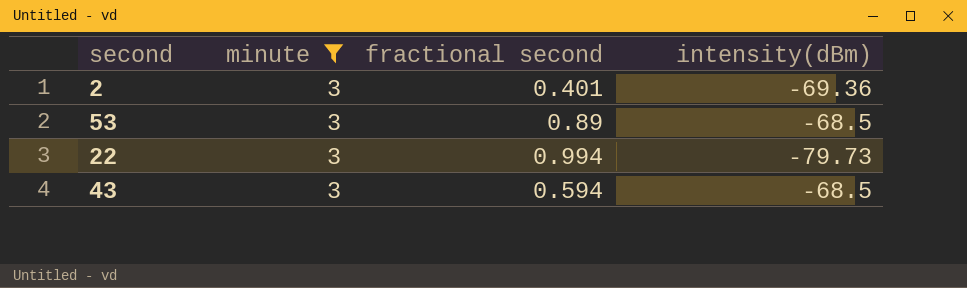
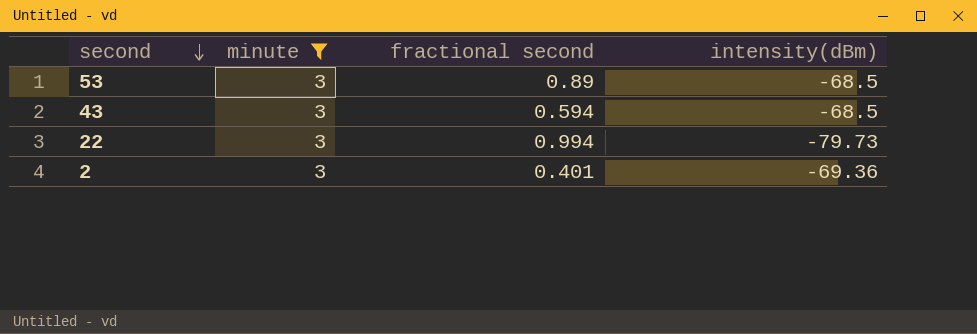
row order: none -> second descending

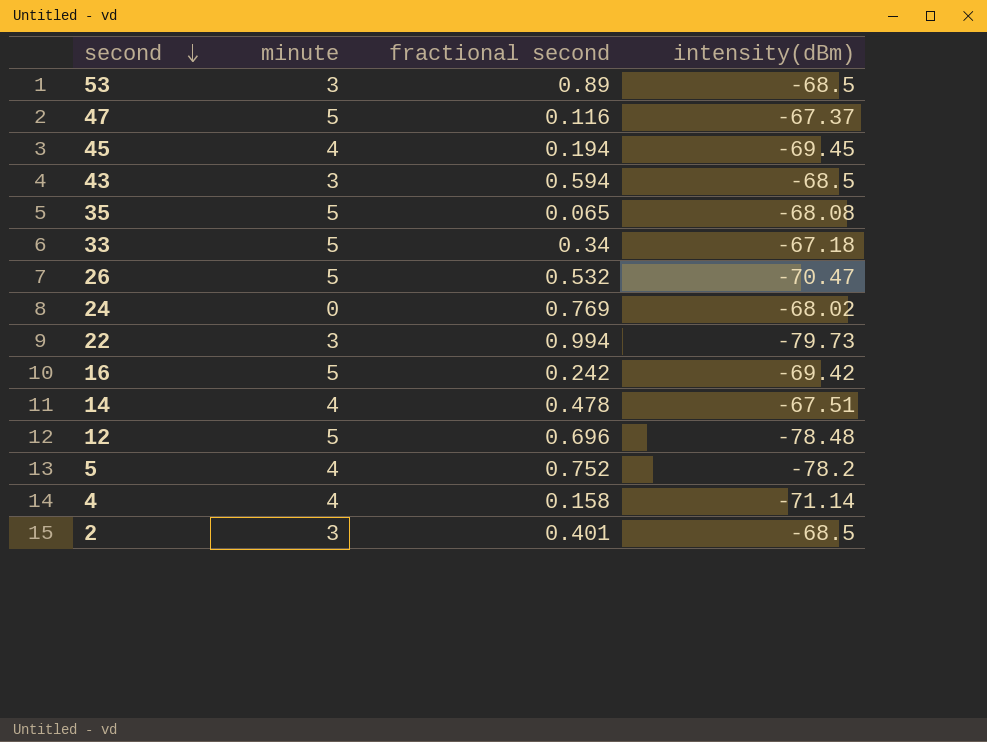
filter: minute = 3 -> none
2 | intensity(dBm): -69.36 -> -68.5

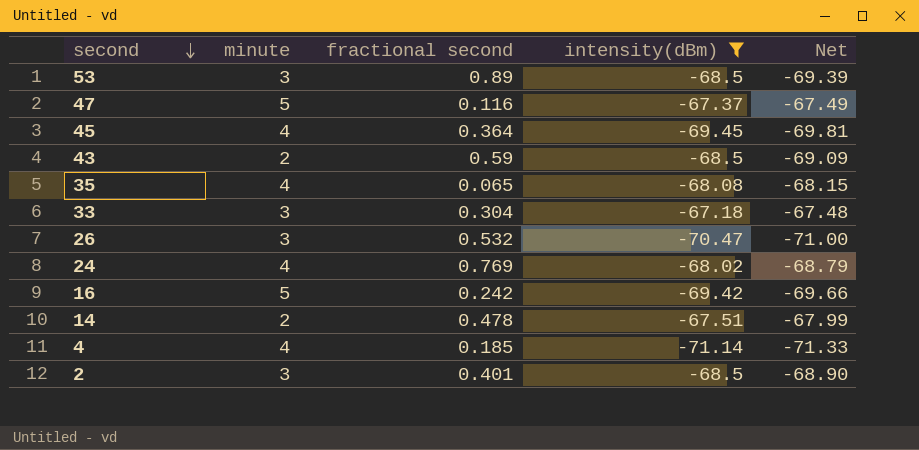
filter: none -> intensity(dBm) >= -71.14
column Net | formula: none -> [intensity(dBm)] - [fractional second]
45 | fractional second: 0.194 -> 0.364
43 | minute: 3 -> 2
43 | fractional second: 0.594 -> 0.59
35 | minute: 5 -> 4
33 | minute: 5 -> 3
33 | fractional second: 0.34 -> 0.304
26 | minute: 5 -> 3
24 | minute: 0 -> 4
14 | minute: 4 -> 2
4 | fractional second: 0.158 -> 0.185

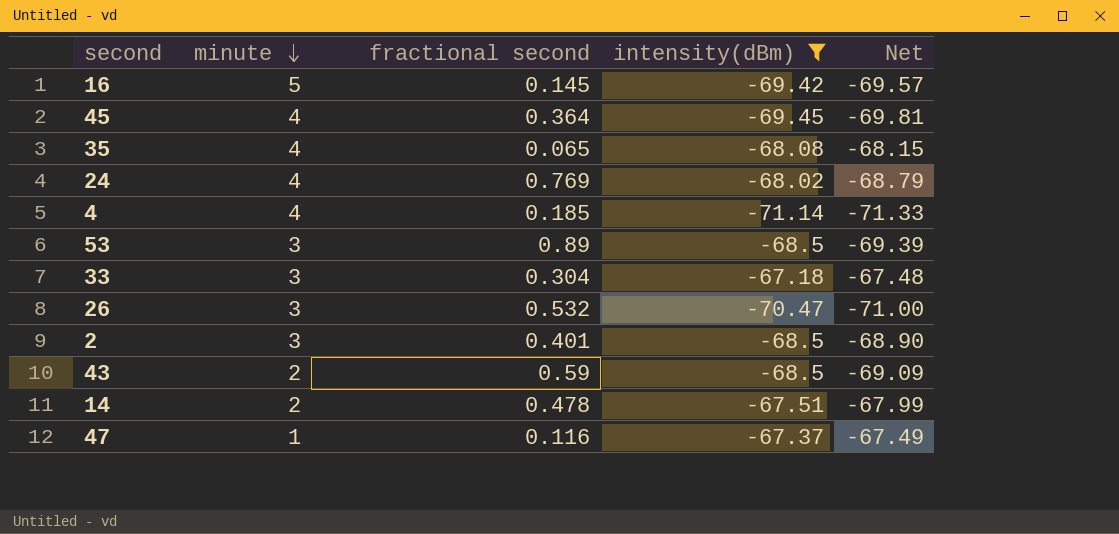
row order: second descending -> minute descending
16 | fractional second: 0.242 -> 0.145
16 | Net: -69.66 -> -69.57
47 | minute: 5 -> 1

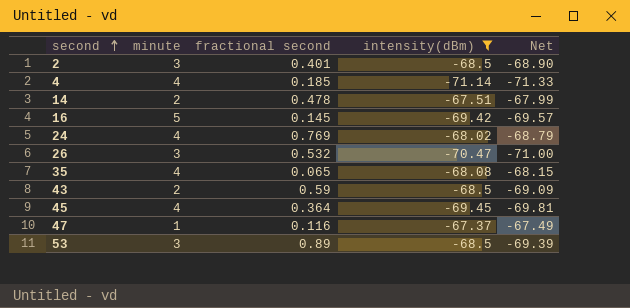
row order: minute descending -> second ascending
row 33: 3 | 0.304 | -67.18 | -67.48 -> none

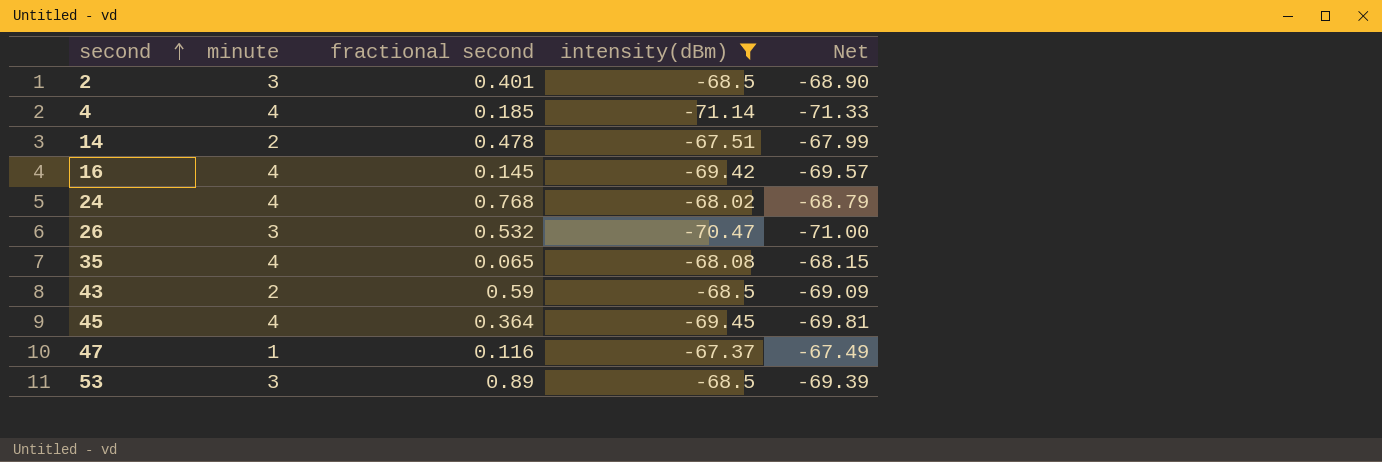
16 | minute: 5 -> 4
24 | fractional second: 0.769 -> 0.768

